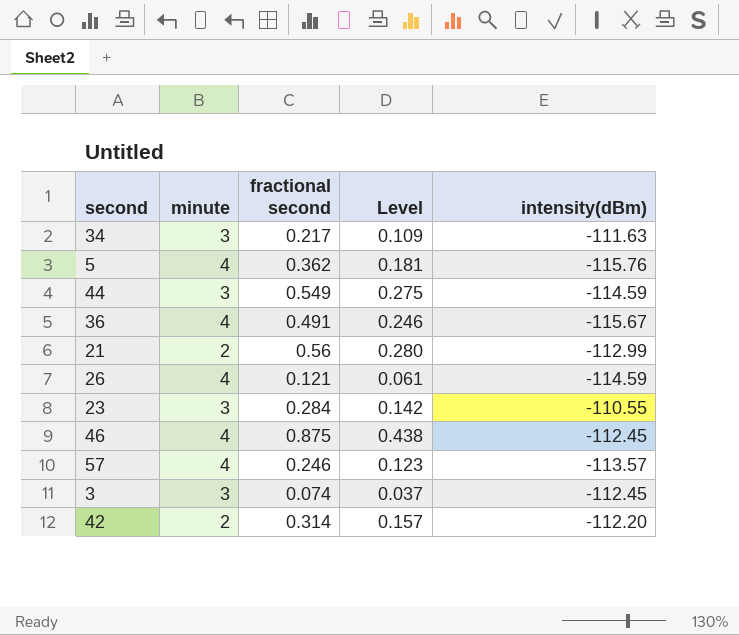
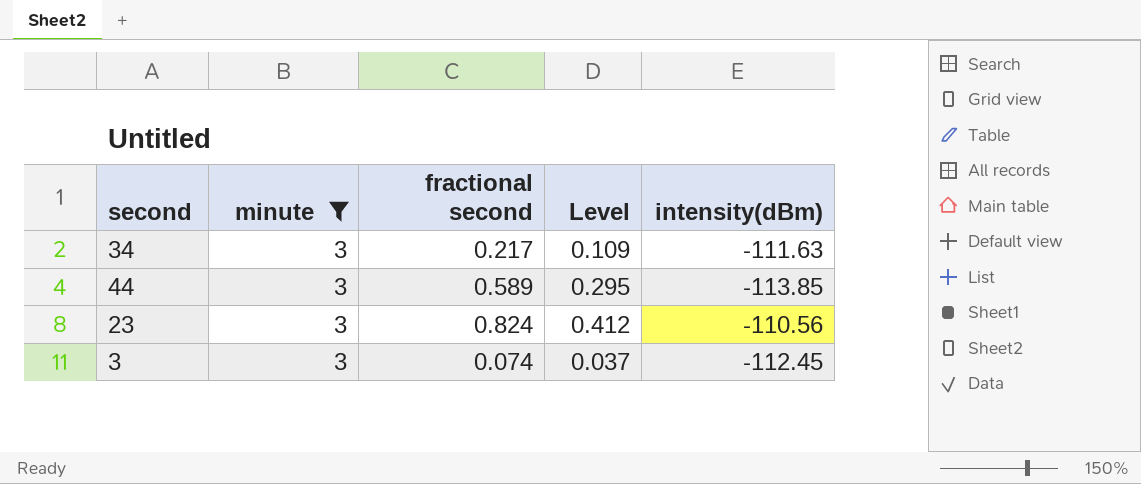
filter: none -> minute = 3
44 | fractional second: 0.549 -> 0.589
44 | Level: 0.275 -> 0.295
44 | intensity(dBm): -114.59 -> -113.85
23 | fractional second: 0.284 -> 0.824
23 | Level: 0.142 -> 0.412
23 | intensity(dBm): -110.55 -> -110.56

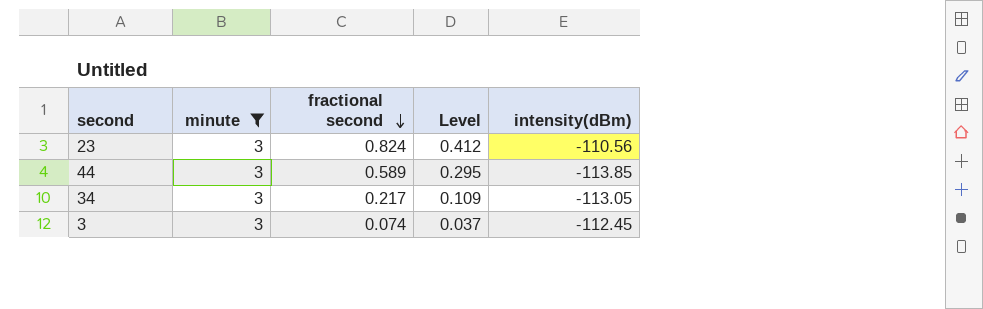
row order: none -> fractional second descending
34 | intensity(dBm): -111.63 -> -113.05

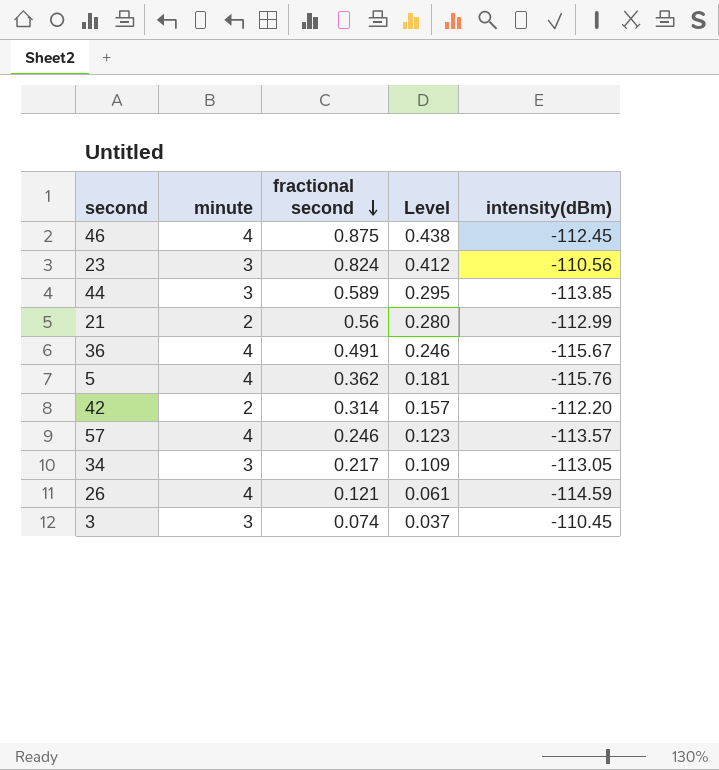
filter: minute = 3 -> none
3 | intensity(dBm): -112.45 -> -110.45

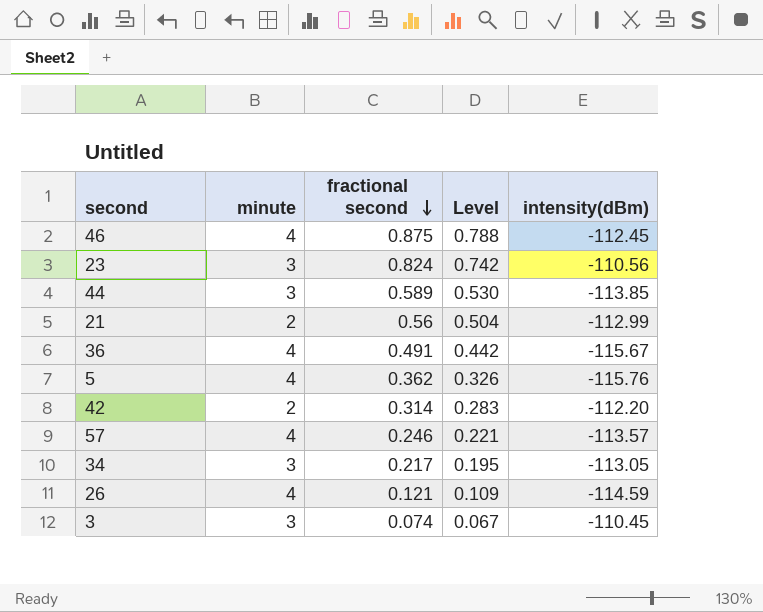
column Level | formula: [fractional second] * 0.5 -> [fractional second] * 0.9

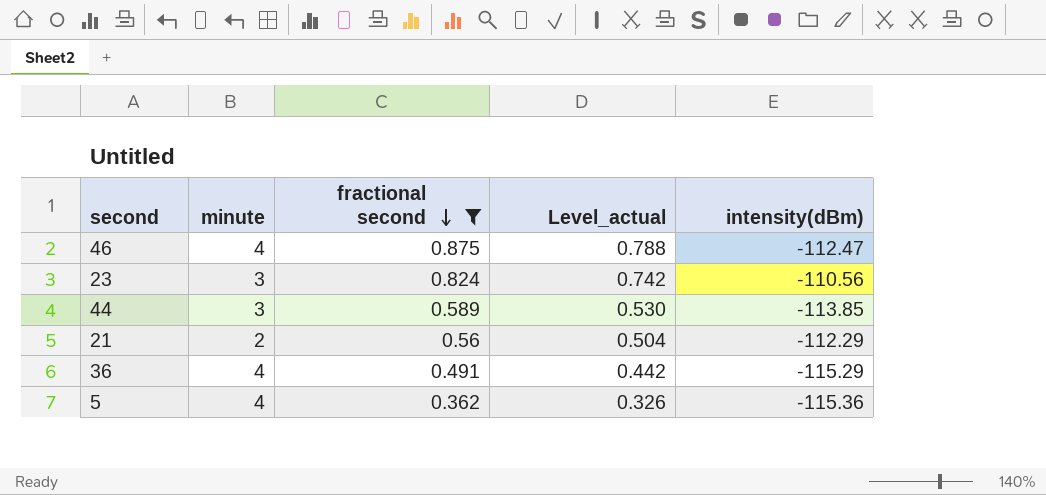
filter: none -> fractional second >= 0.362
column name: Level -> Level_actual
46 | intensity(dBm): -112.45 -> -112.47
21 | intensity(dBm): -112.99 -> -112.29
36 | intensity(dBm): -115.67 -> -115.29
5 | intensity(dBm): -115.76 -> -115.36

